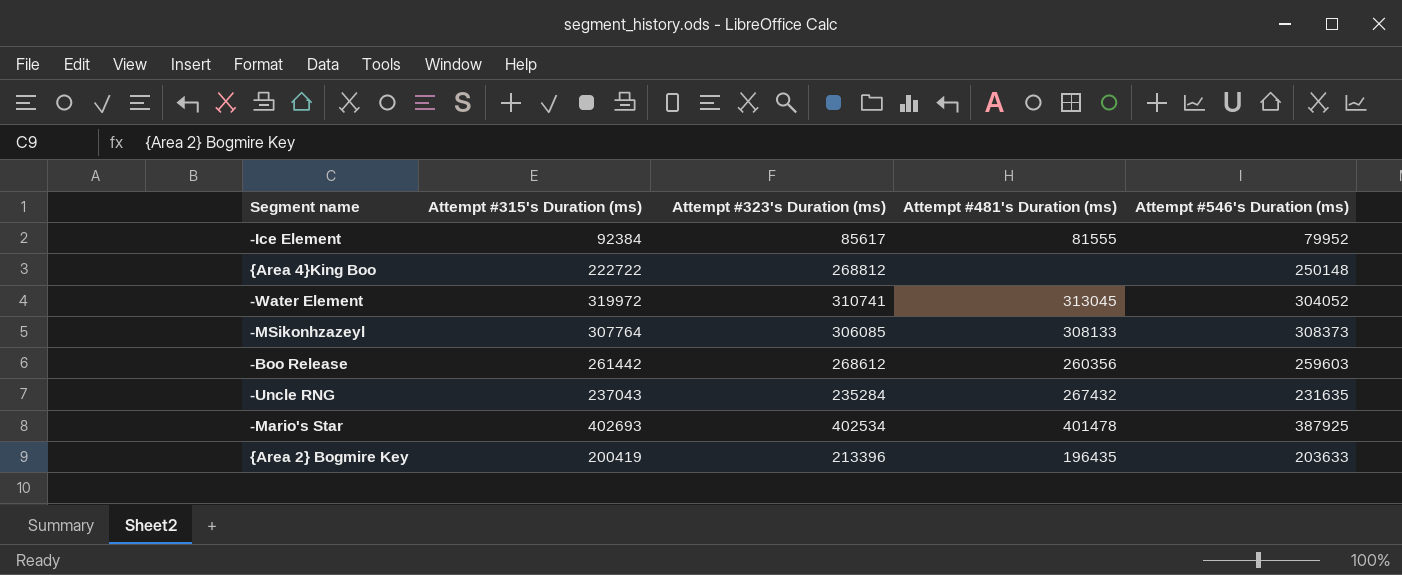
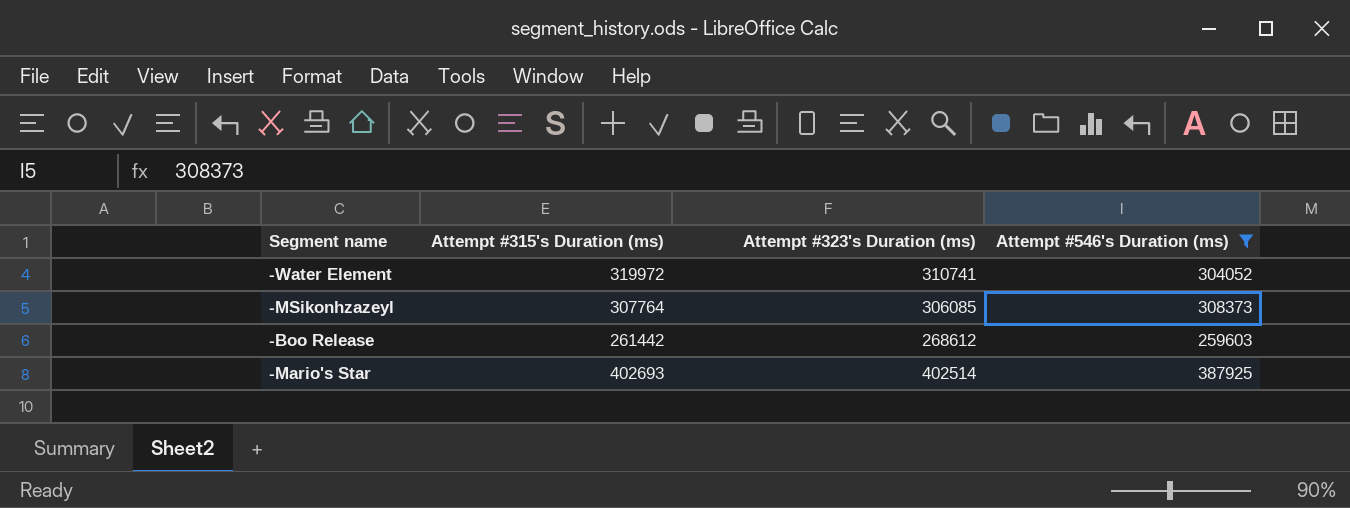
filter: none -> Attempt #546's Duration (ms) >= 259603
column Attempt #481's Duration (ms) | position: 4 -> none
-Mario's Star | Attempt #323's Duration (ms): 402534 -> 402514

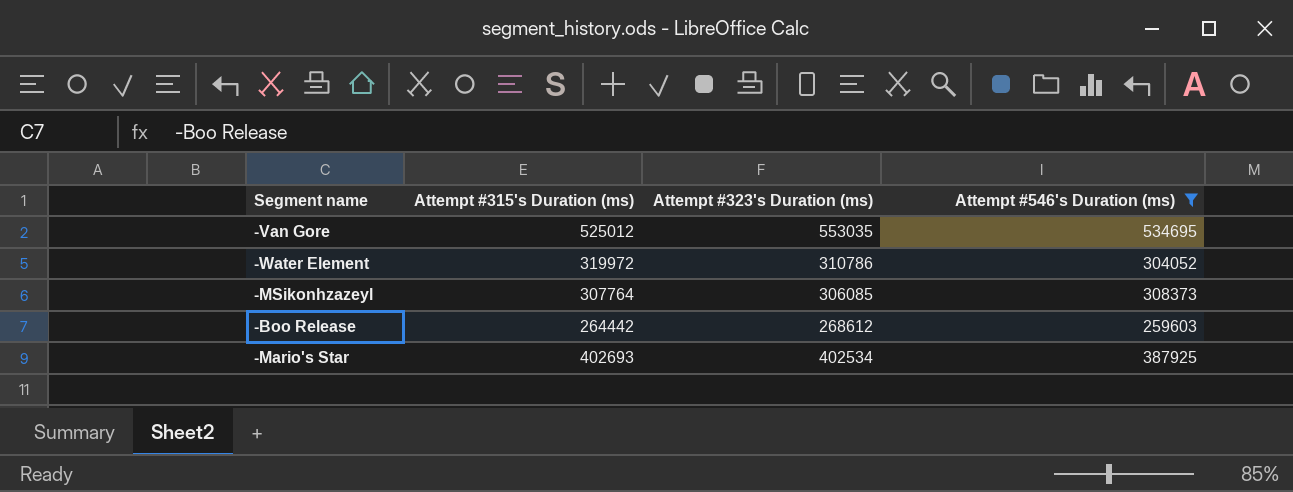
row -Van Gore: none -> 525012 | 553035 | 534695
-Water Element | Attempt #323's Duration (ms): 310741 -> 310786
-Boo Release | Attempt #315's Duration (ms): 261442 -> 264442
-Mario's Star | Attempt #323's Duration (ms): 402514 -> 402534

